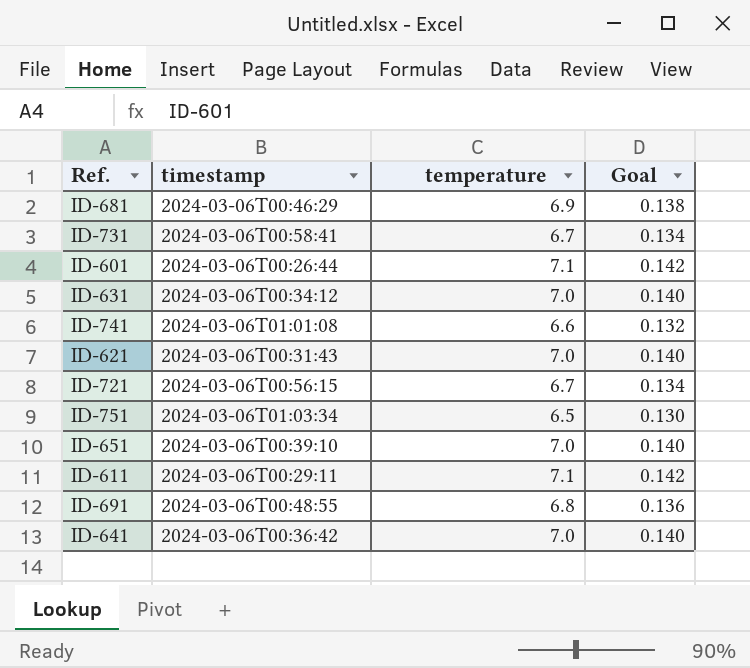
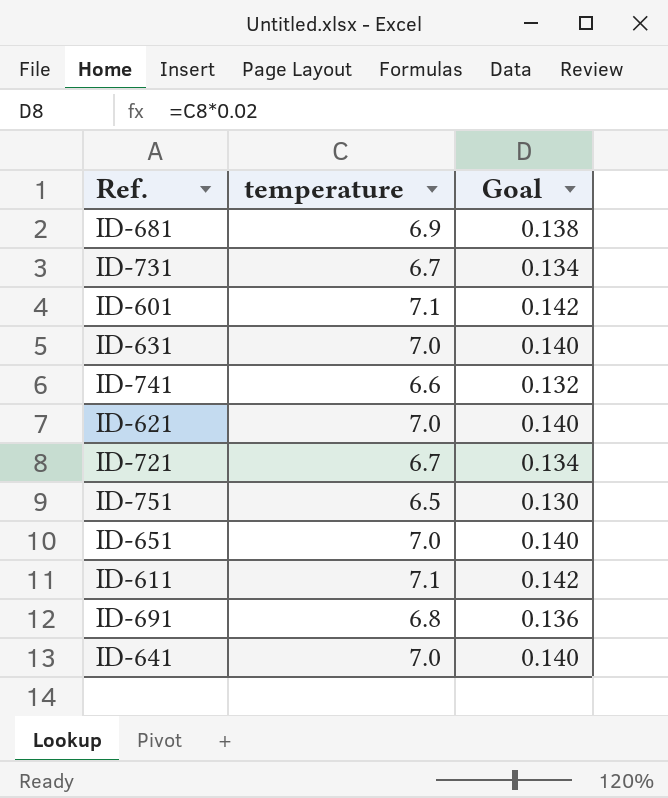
column timestamp | position: 2 -> none

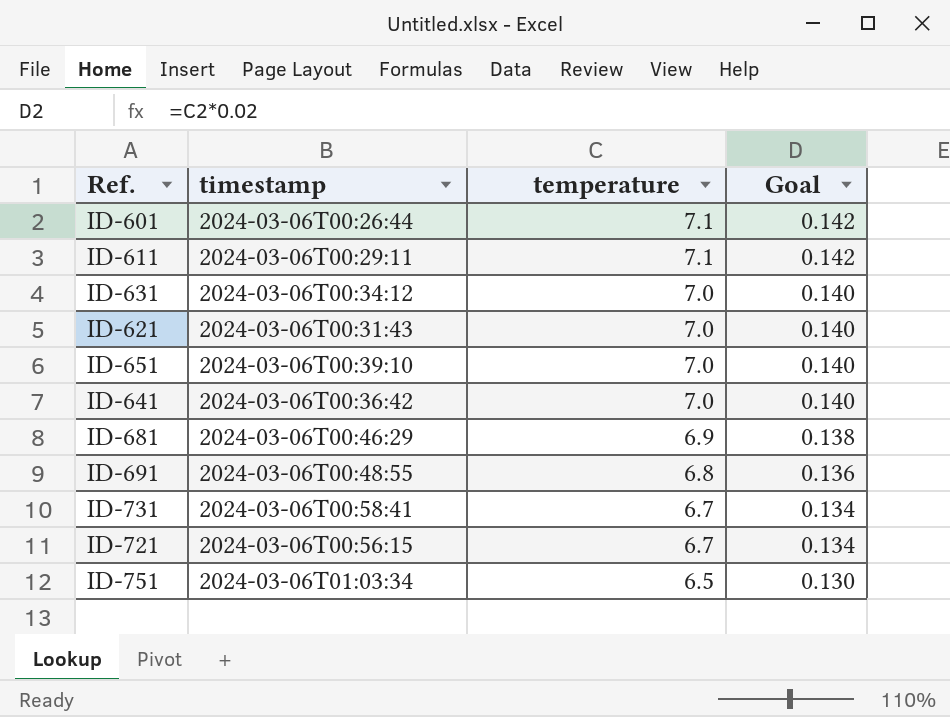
row order: none -> temperature descending
column timestamp | position: none -> 2
row ID-741: 6.6 | 0.132 -> none

